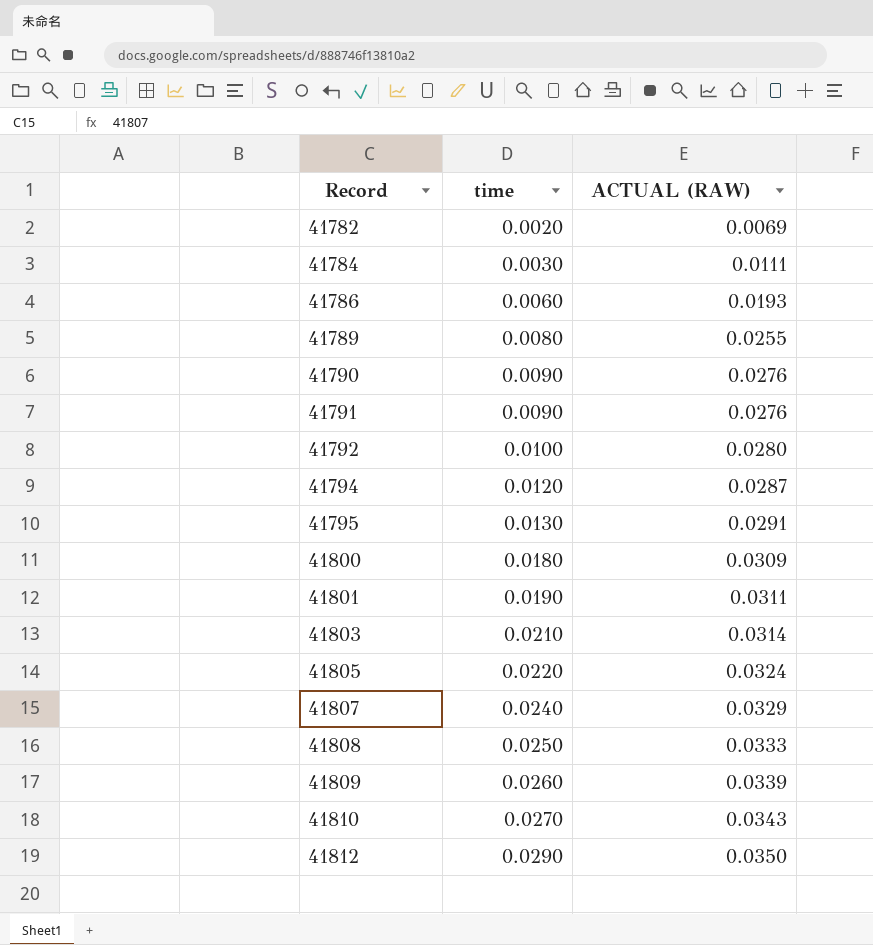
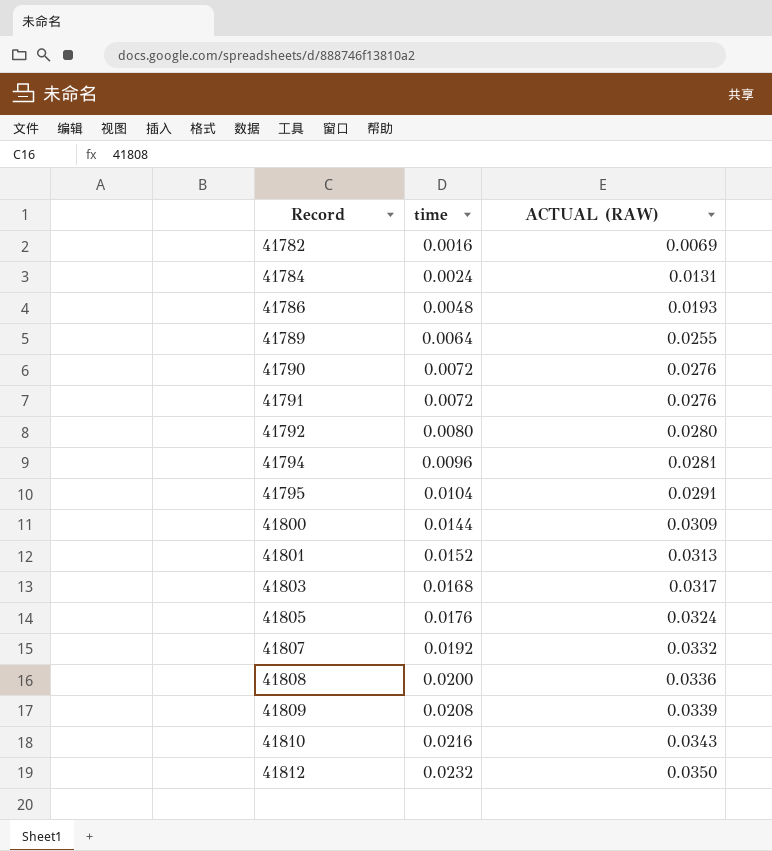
41782 | time: 0.0020 -> 0.0016
41784 | time: 0.0030 -> 0.0024
41784 | ACTUAL (RAW): 0.0111 -> 0.0131
41786 | time: 0.0060 -> 0.0048
41789 | time: 0.0080 -> 0.0064
41790 | time: 0.0090 -> 0.0072
41791 | time: 0.0090 -> 0.0072
41792 | time: 0.0100 -> 0.0080
41794 | time: 0.0120 -> 0.0096
41794 | ACTUAL (RAW): 0.0287 -> 0.0281
41795 | time: 0.0130 -> 0.0104
41800 | time: 0.0180 -> 0.0144
41801 | time: 0.0190 -> 0.0152
41801 | ACTUAL (RAW): 0.0311 -> 0.0313
41803 | time: 0.0210 -> 0.0168
41803 | ACTUAL (RAW): 0.0314 -> 0.0317
41805 | time: 0.0220 -> 0.0176
41807 | time: 0.0240 -> 0.0192
41807 | ACTUAL (RAW): 0.0329 -> 0.0332
41808 | time: 0.0250 -> 0.0200
41808 | ACTUAL (RAW): 0.0333 -> 0.0336
41809 | time: 0.0260 -> 0.0208
41810 | time: 0.0270 -> 0.0216
41812 | time: 0.0290 -> 0.0232

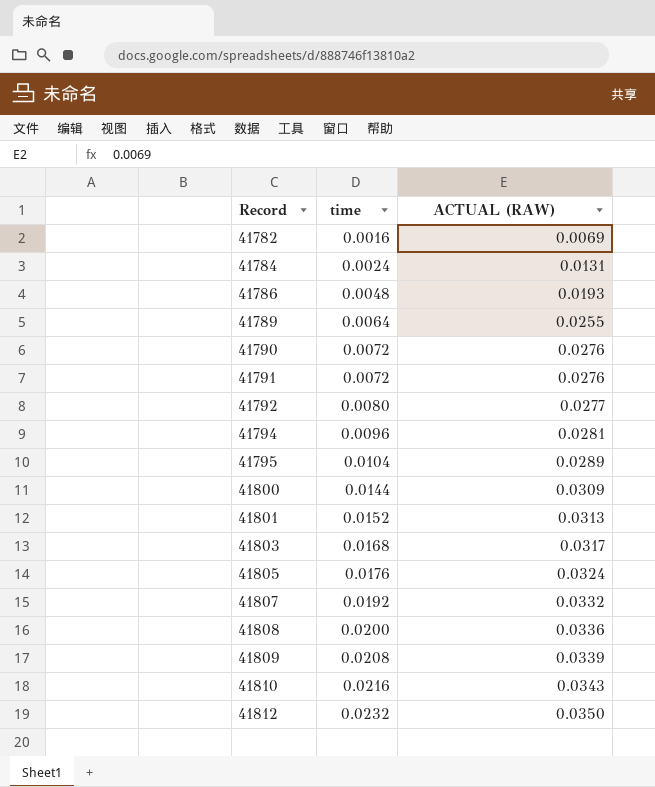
41792 | ACTUAL (RAW): 0.0280 -> 0.0277
41795 | ACTUAL (RAW): 0.0291 -> 0.0289

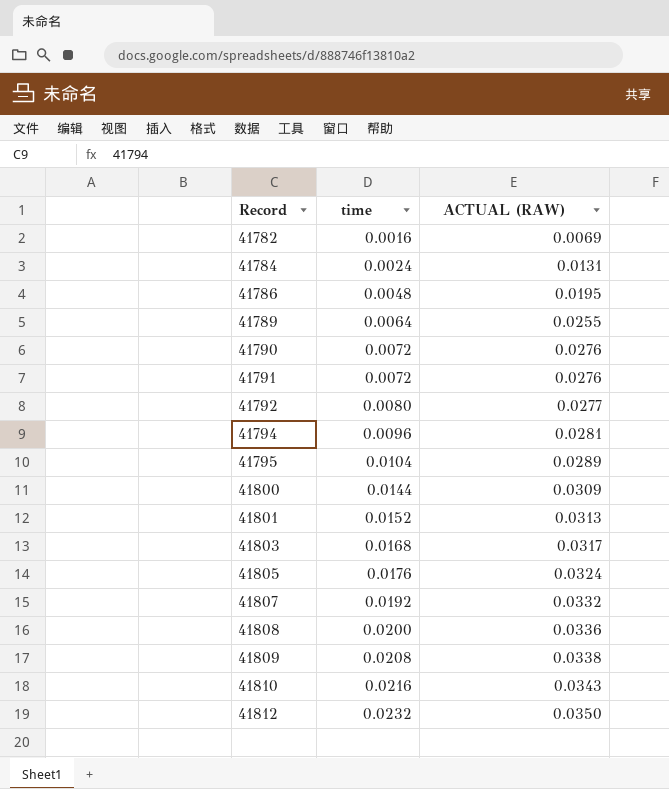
41786 | ACTUAL (RAW): 0.0193 -> 0.0195
41809 | ACTUAL (RAW): 0.0339 -> 0.0338

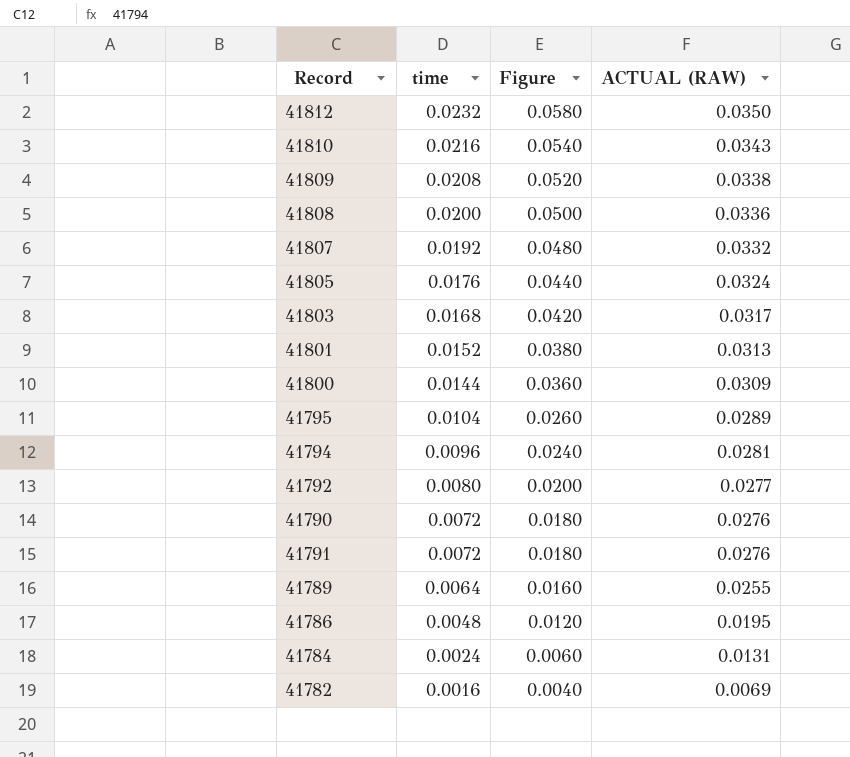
row order: Record ascending -> time descending
column Figure | formula: none -> [time] * 2.5

